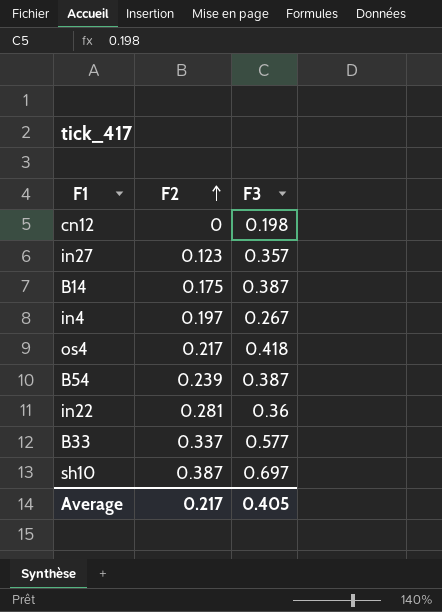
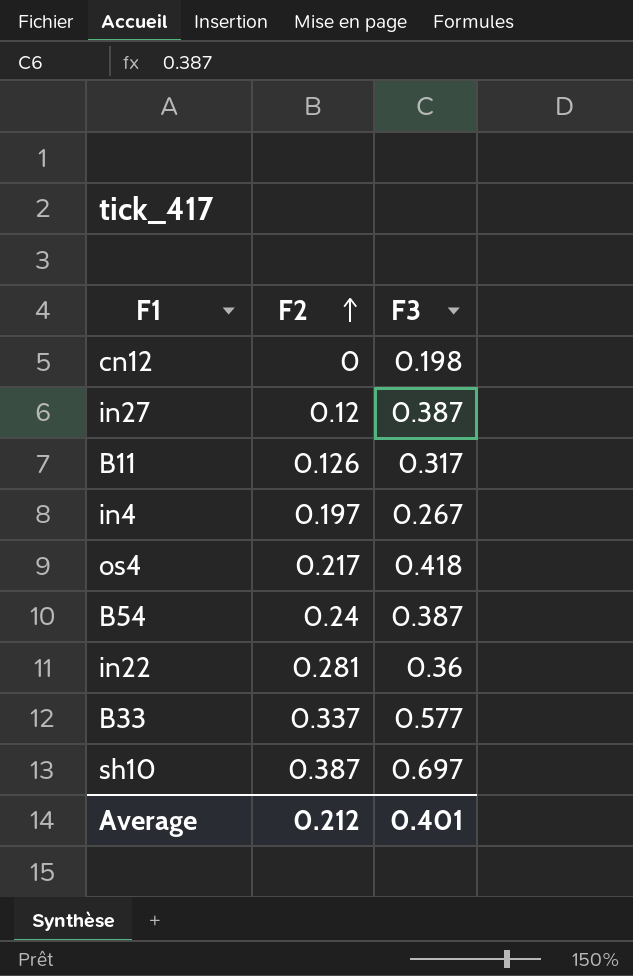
row B14: 0.175 | 0.387 -> none
in27 | F2: 0.123 -> 0.12
in27 | F3: 0.357 -> 0.387
row B11: none -> 0.126 | 0.317
B54 | F2: 0.239 -> 0.24
Average | F2: 0.217 -> 0.212
Average | F3: 0.405 -> 0.401

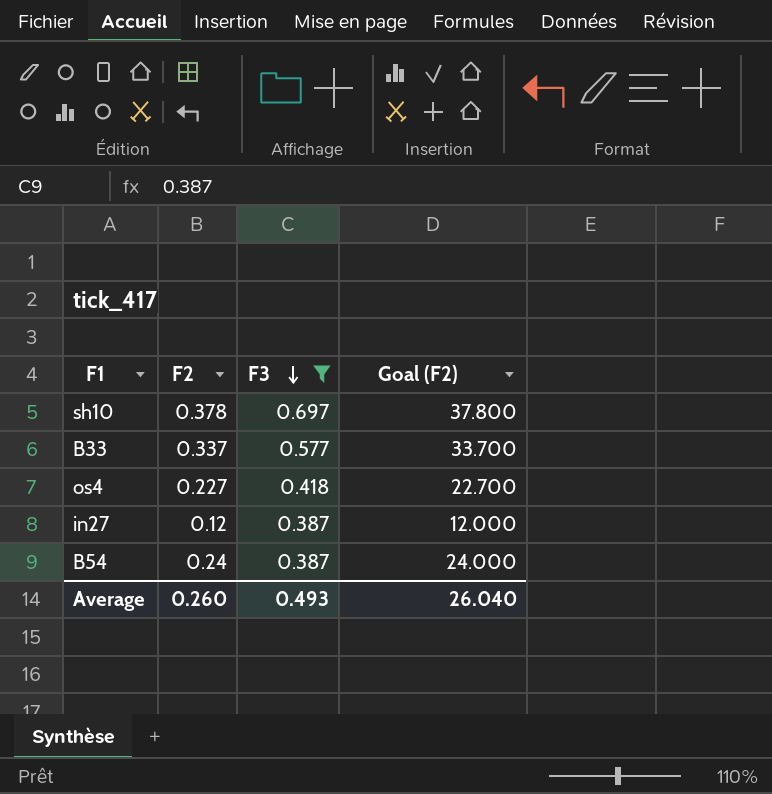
filter: none -> F3 >= 0.387
row order: F2 ascending -> F3 descending
column Goal (F2) | formula: none -> [F2] * 100
sh10 | F2: 0.387 -> 0.378
os4 | F2: 0.217 -> 0.227
Average | F2: 0.212 -> 0.260
Average | F3: 0.401 -> 0.493

